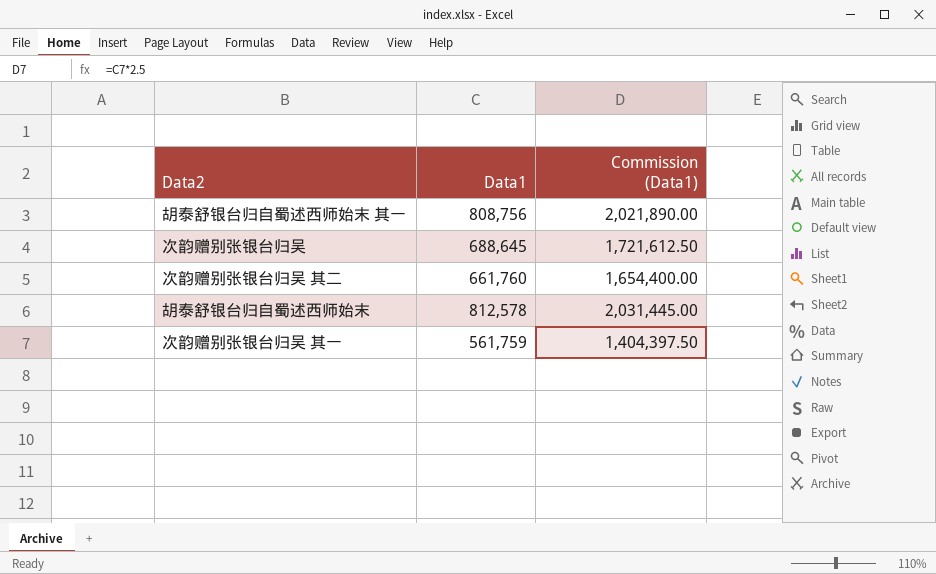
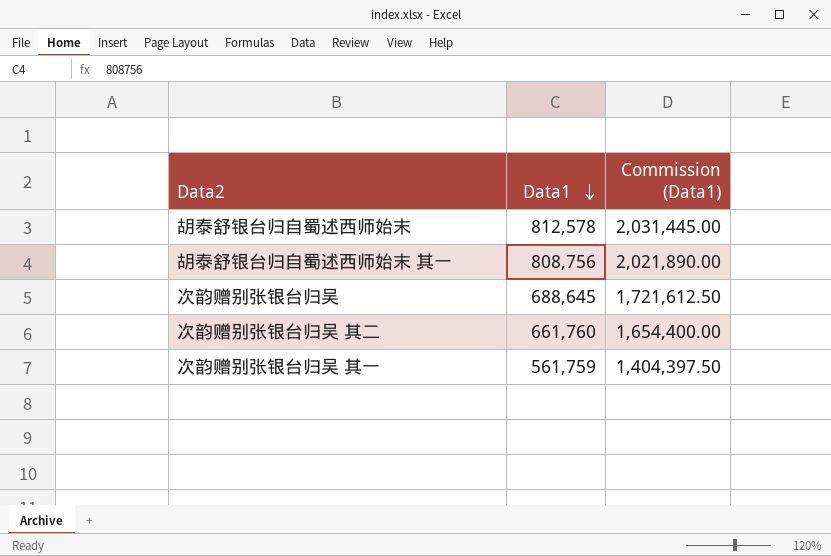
row order: none -> Data1 descending

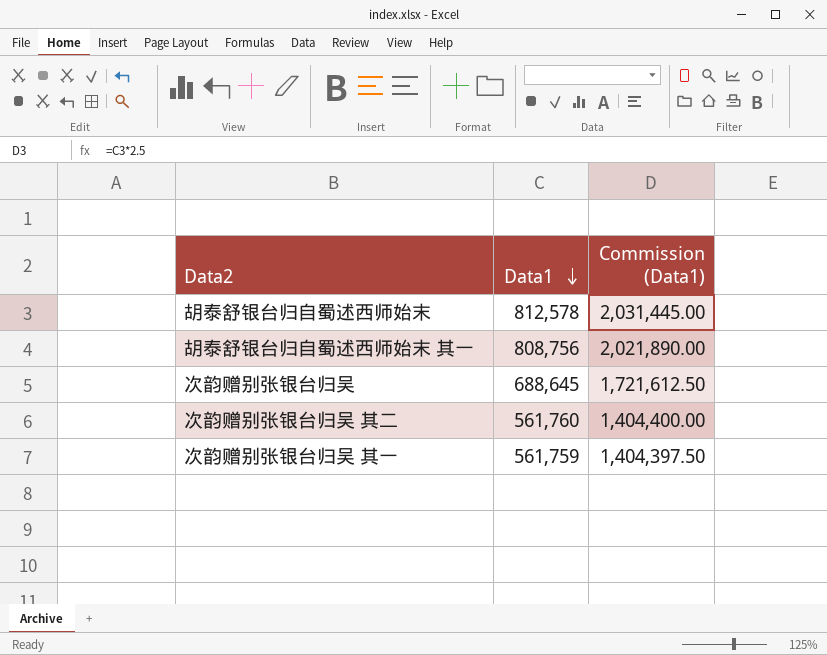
次韵赠别张银台归吴 其二 | Data1: 661,760 -> 561,760
次韵赠别张银台归吴 其二 | Commission (Data1): 1,654,400.00 -> 1,404,400.00

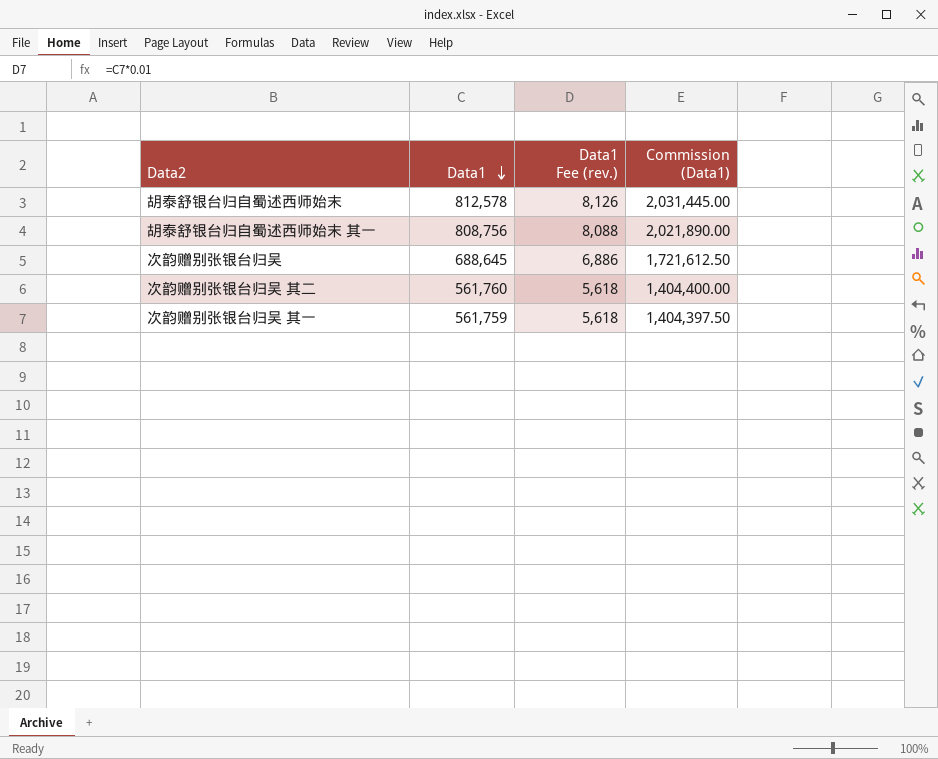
column Data1 Fee (rev.) | formula: none -> [Data1] * 0.01

